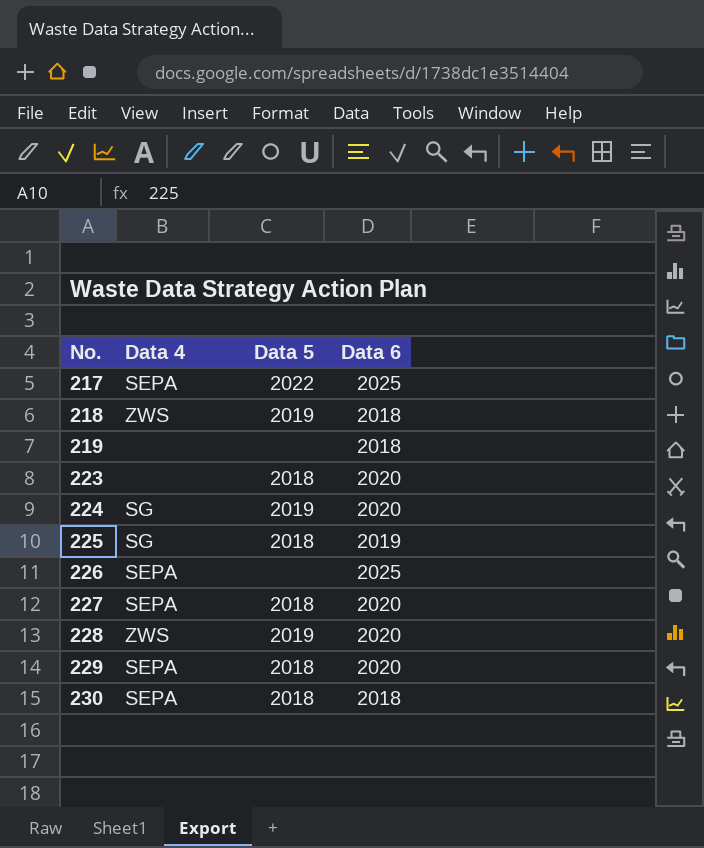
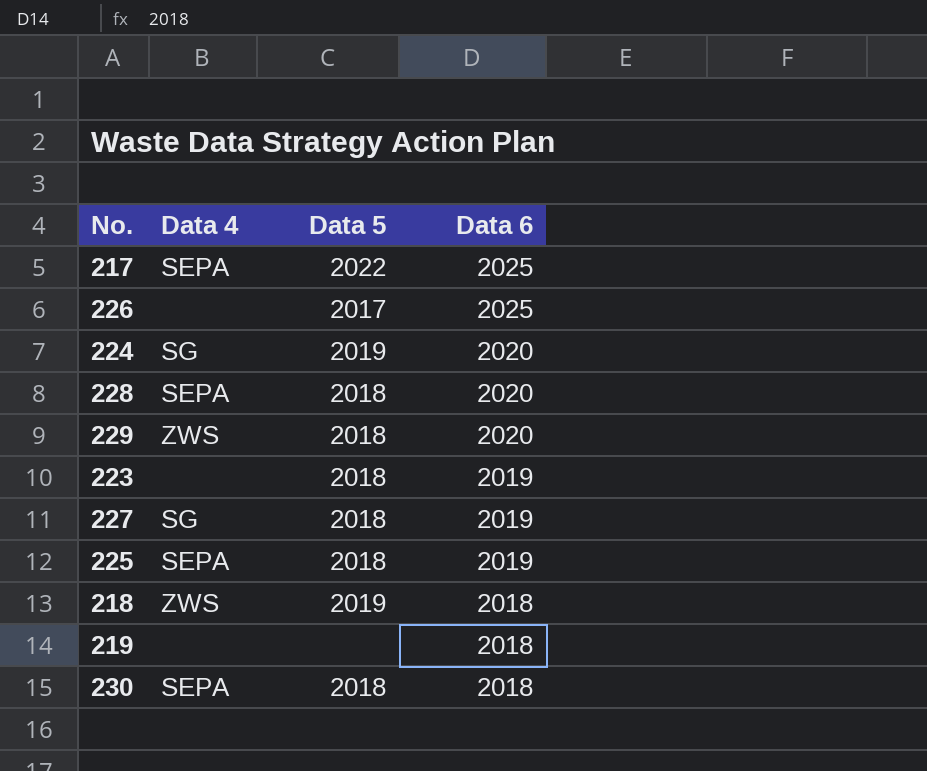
row order: No. ascending -> Data 6 descending
226 | Data 4: SEPA -> none
226 | Data 5: none -> 2017
228 | Data 4: ZWS -> SEPA
228 | Data 5: 2019 -> 2018
229 | Data 4: SEPA -> ZWS
223 | Data 6: 2020 -> 2019
227 | Data 4: SEPA -> SG
227 | Data 6: 2020 -> 2019
225 | Data 4: SG -> SEPA

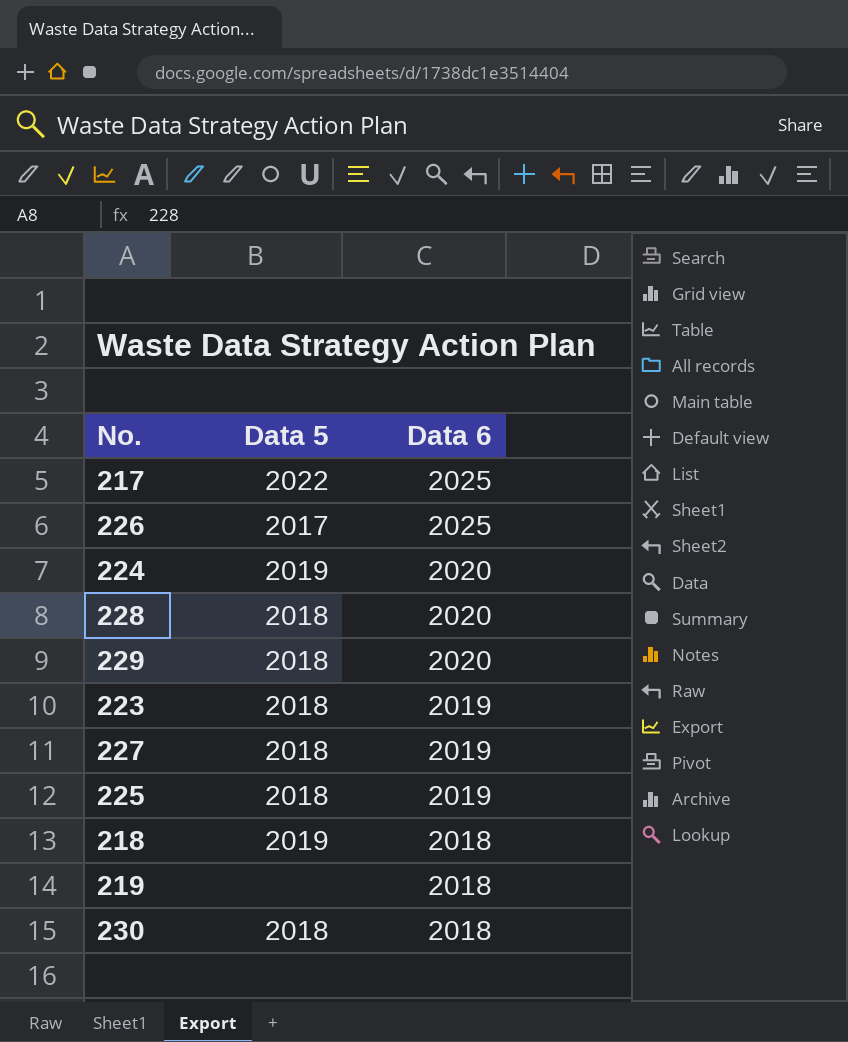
column Data 4 | position: 2 -> none

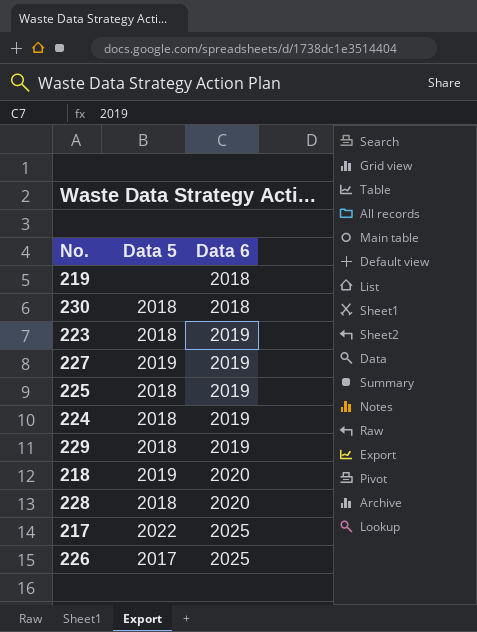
row order: Data 6 descending -> Data 6 ascending
227 | Data 5: 2018 -> 2019
224 | Data 5: 2019 -> 2018
224 | Data 6: 2020 -> 2019
229 | Data 6: 2020 -> 2019
218 | Data 6: 2018 -> 2020

